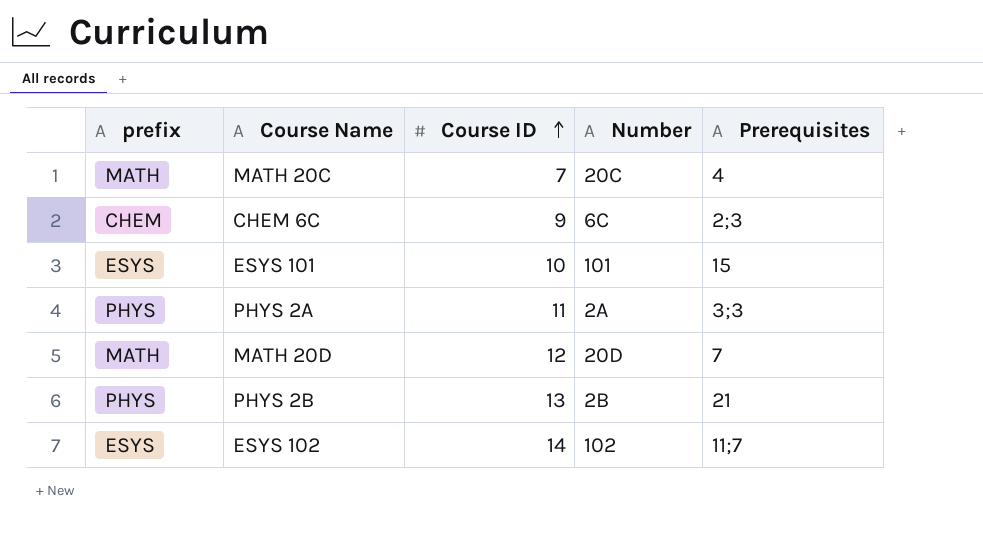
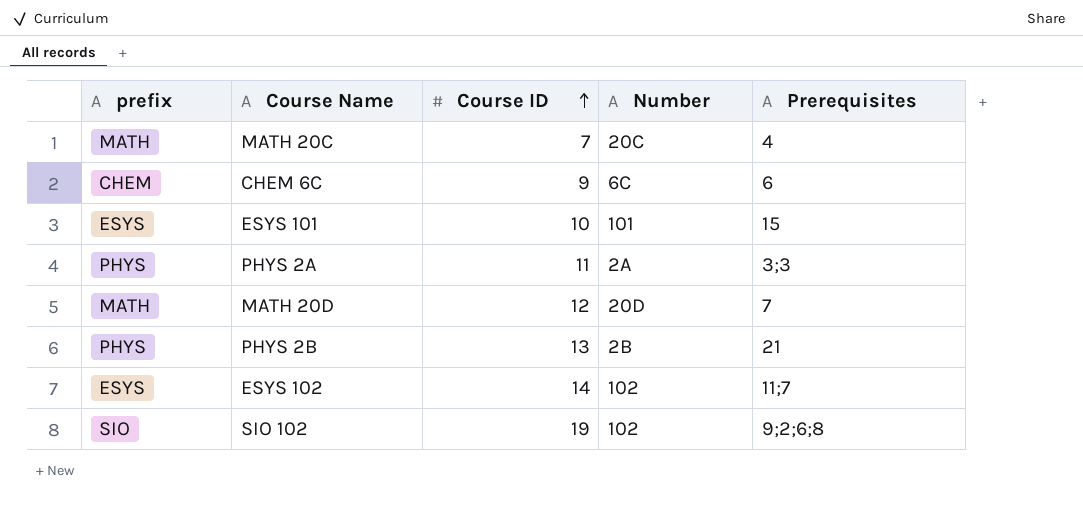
CHEM 6C | Prerequisites: 2;3 -> 6
row SIO 102: none -> SIO | 19 | 102 | 9;2;6;8

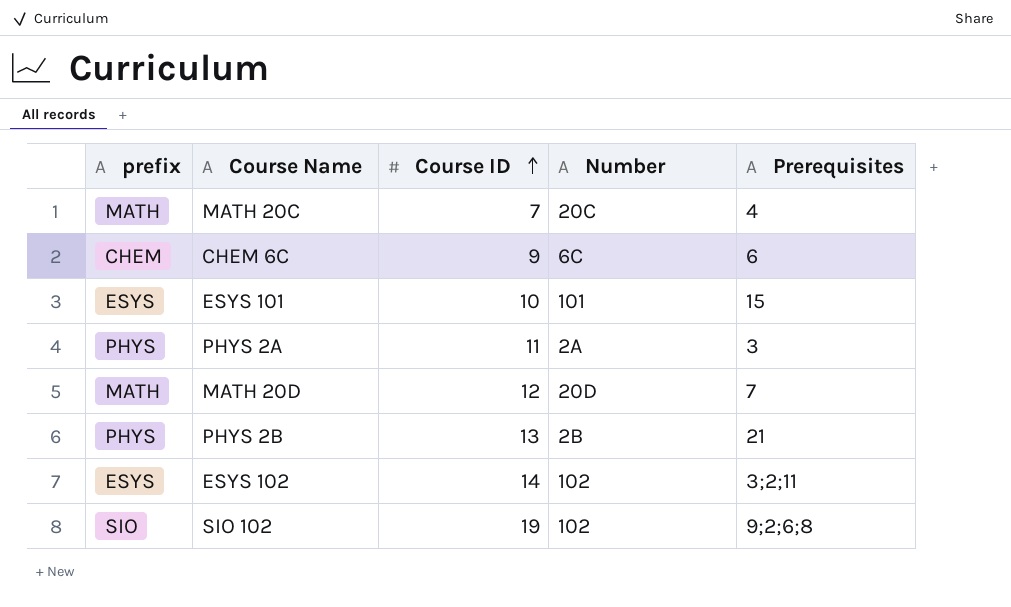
PHYS 2A | Prerequisites: 3;3 -> 3
ESYS 102 | Prerequisites: 11;7 -> 3;2;11

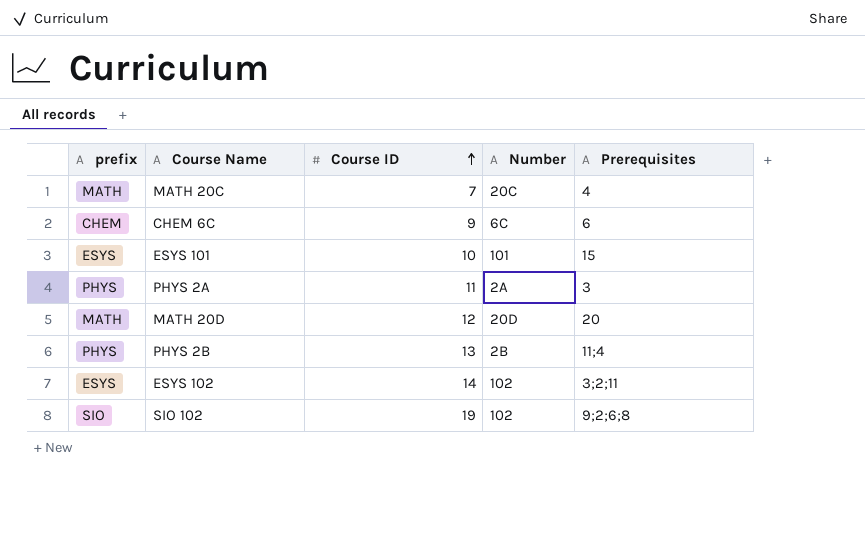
MATH 20D | Prerequisites: 7 -> 20
PHYS 2B | Prerequisites: 21 -> 11;4

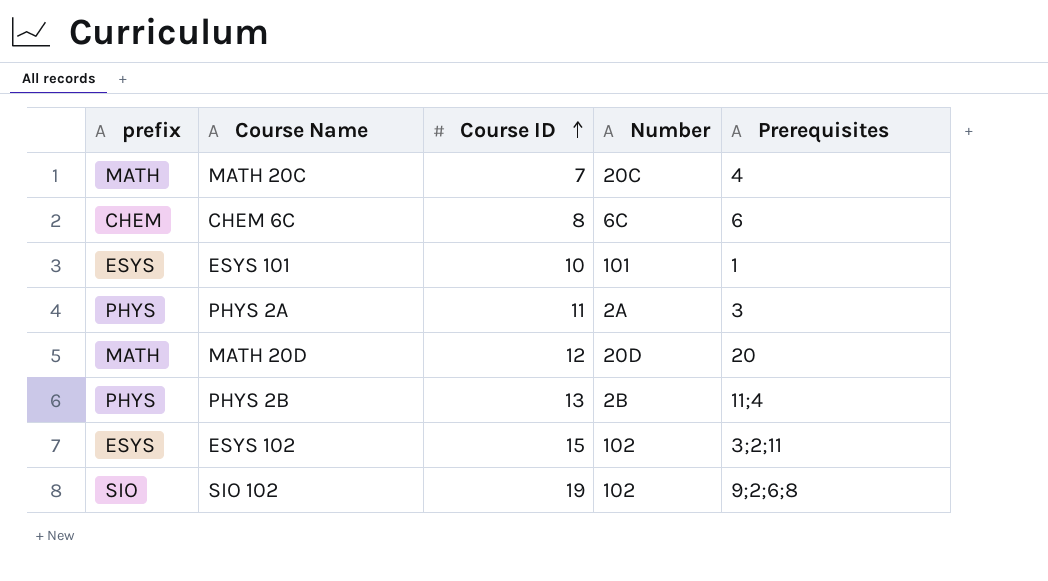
CHEM 6C | Course ID: 9 -> 8
ESYS 101 | Prerequisites: 15 -> 1
ESYS 102 | Course ID: 14 -> 15

